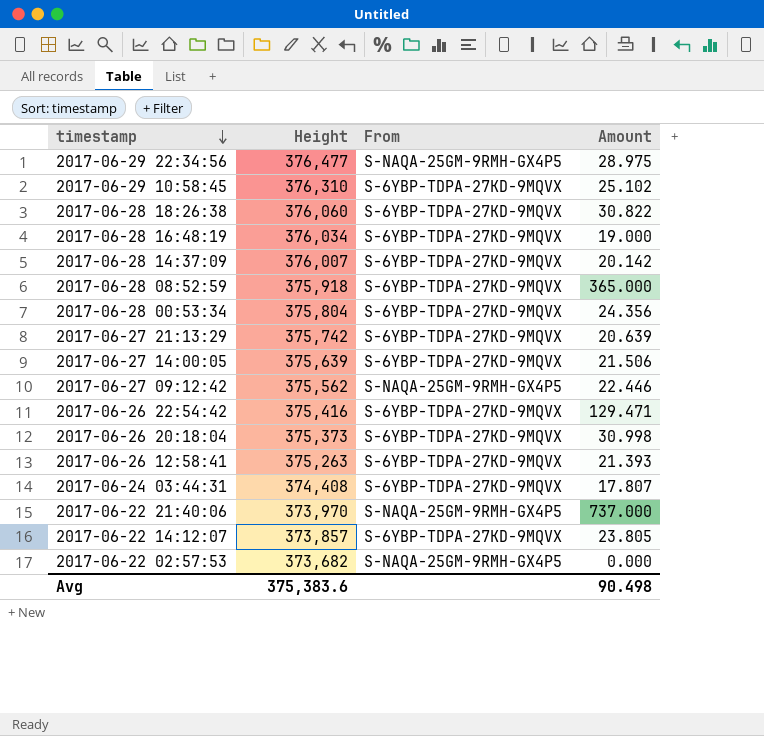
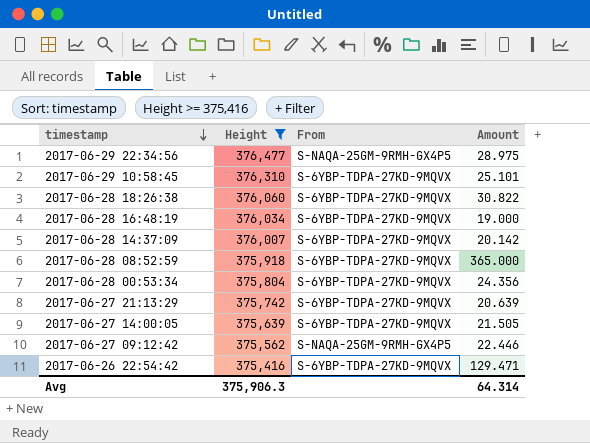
filter: none -> Height >= 375,416
2017-06-29 10:58:45 | Amount: 25.102 -> 25.101
2017-06-27 14:00:05 | Amount: 21.506 -> 21.505
Avg | Height: 375,383.6 -> 375,906.3
Avg | Amount: 90.498 -> 64.314

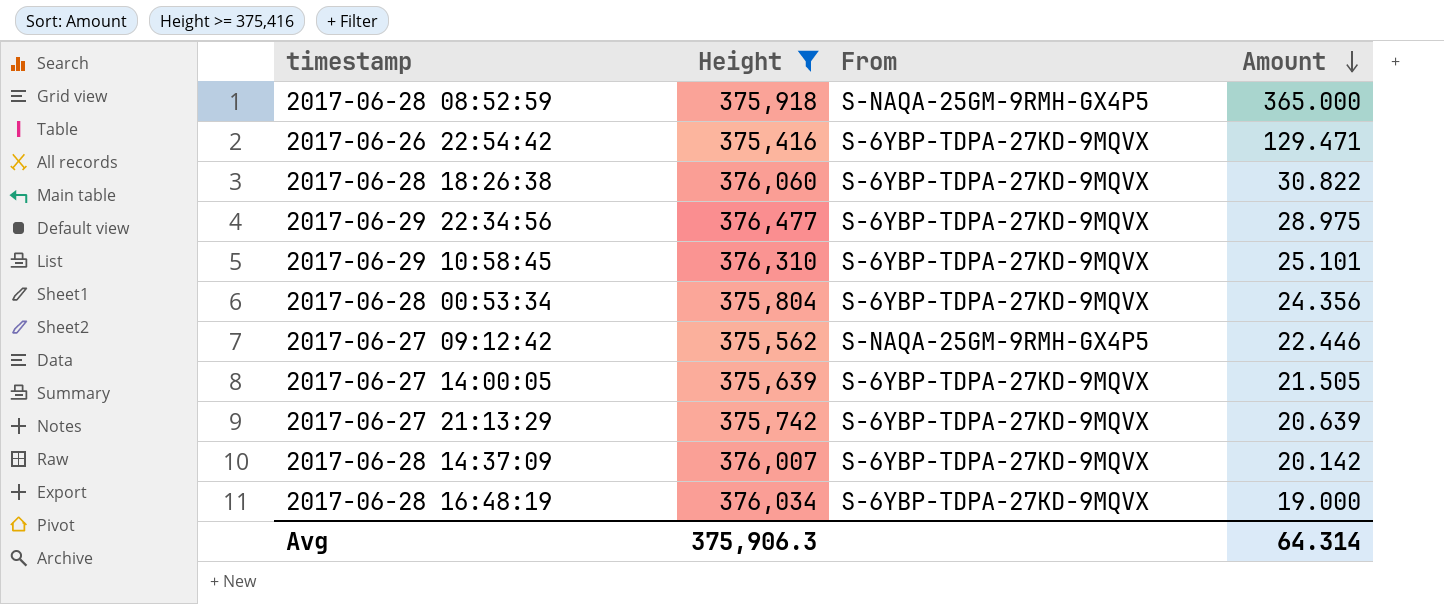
row order: timestamp descending -> Amount descending
2017-06-28 08:52:59 | From: S-6YBP-TDPA-27KD-9MQVX -> S-NAQA-25GM-9RMH-GX4P5
2017-06-29 22:34:56 | From: S-NAQA-25GM-9RMH-GX4P5 -> S-6YBP-TDPA-27KD-9MQVX

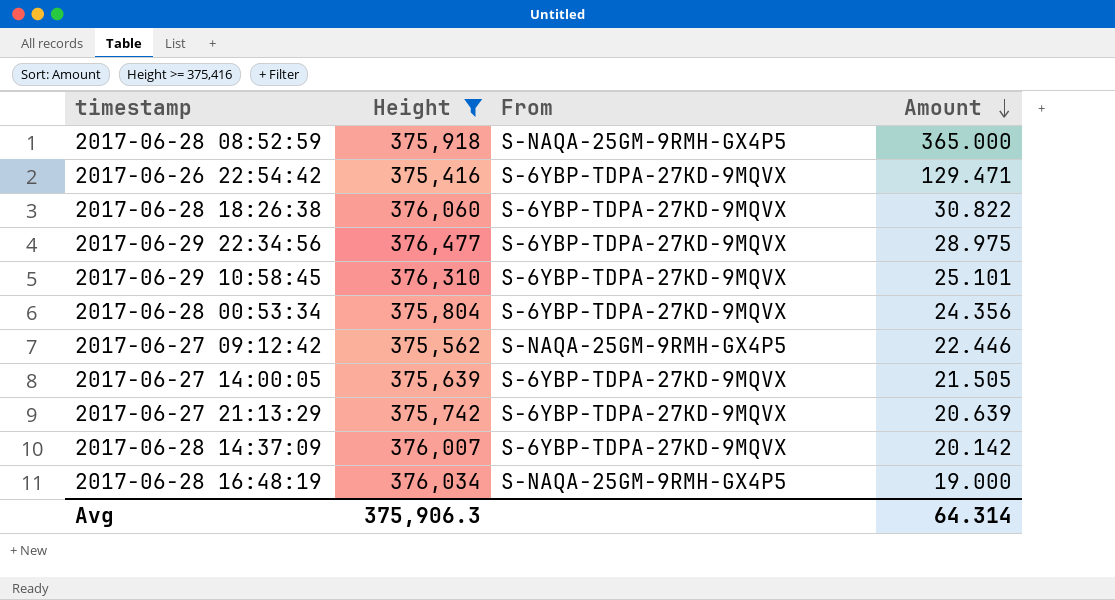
2017-06-28 16:48:19 | From: S-6YBP-TDPA-27KD-9MQVX -> S-NAQA-25GM-9RMH-GX4P5

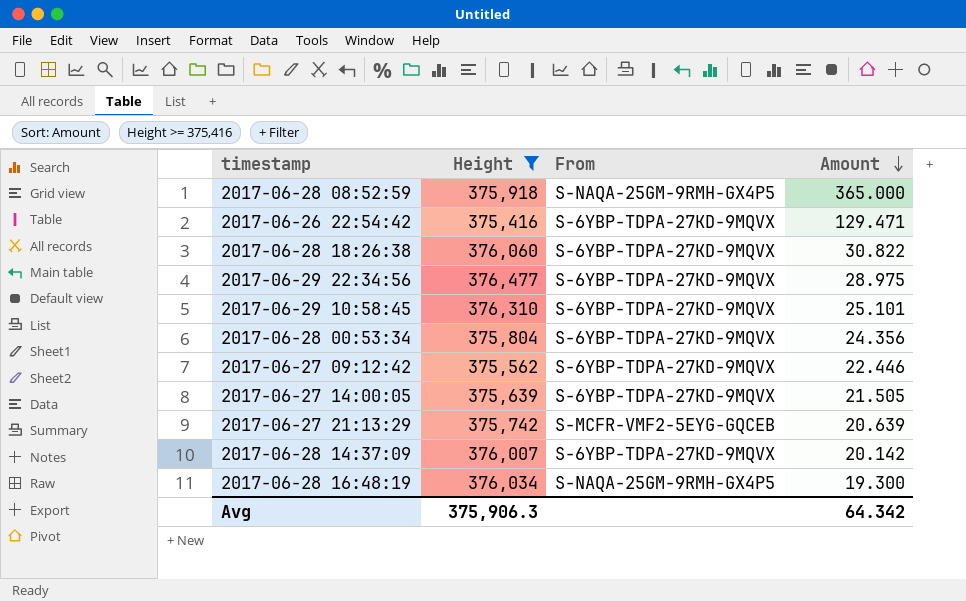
2017-06-27 09:12:42 | From: S-NAQA-25GM-9RMH-GX4P5 -> S-6YBP-TDPA-27KD-9MQVX
2017-06-27 21:13:29 | From: S-6YBP-TDPA-27KD-9MQVX -> S-MCFR-VMF2-5EYG-GQCEB
2017-06-28 16:48:19 | Amount: 19.000 -> 19.300
Avg | Amount: 64.314 -> 64.342

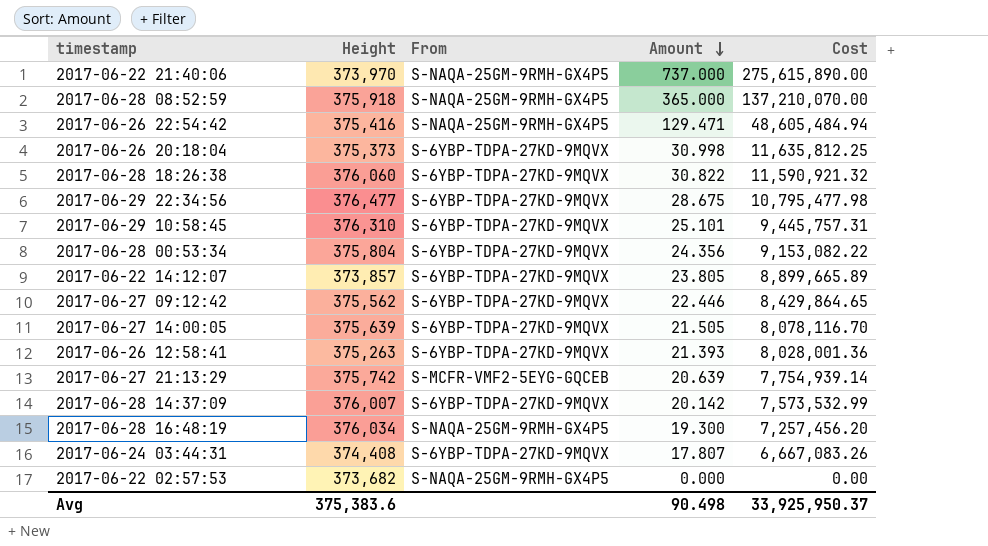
filter: Height >= 375,416 -> none
column Cost | formula: none -> [Height] * [Amount]
2017-06-26 22:54:42 | From: S-6YBP-TDPA-27KD-9MQVX -> S-NAQA-25GM-9RMH-GX4P5
2017-06-29 22:34:56 | Amount: 28.975 -> 28.675
Avg | Height: 375,906.3 -> 375,383.6
Avg | Amount: 64.342 -> 90.498

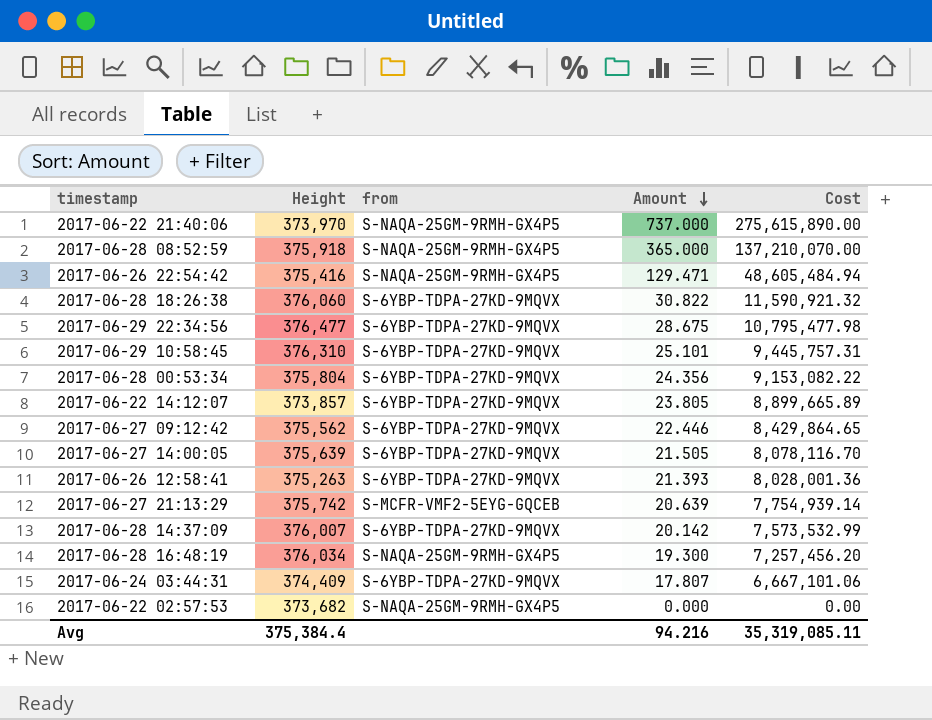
column name: From -> from
row 2017-06-26 20:18:04: 375,373 | S-6YBP-TDPA-27KD-9MQVX | 30.998 | 11,635,812.25 -> none
2017-06-24 03:44:31 | Height: 374,408 -> 374,409
2017-06-24 03:44:31 | Cost: 6,667,083.26 -> 6,667,101.06
Avg | Height: 375,383.6 -> 375,384.4
Avg | Amount: 90.498 -> 94.216
Avg | Cost: 33,925,950.37 -> 35,319,085.11

